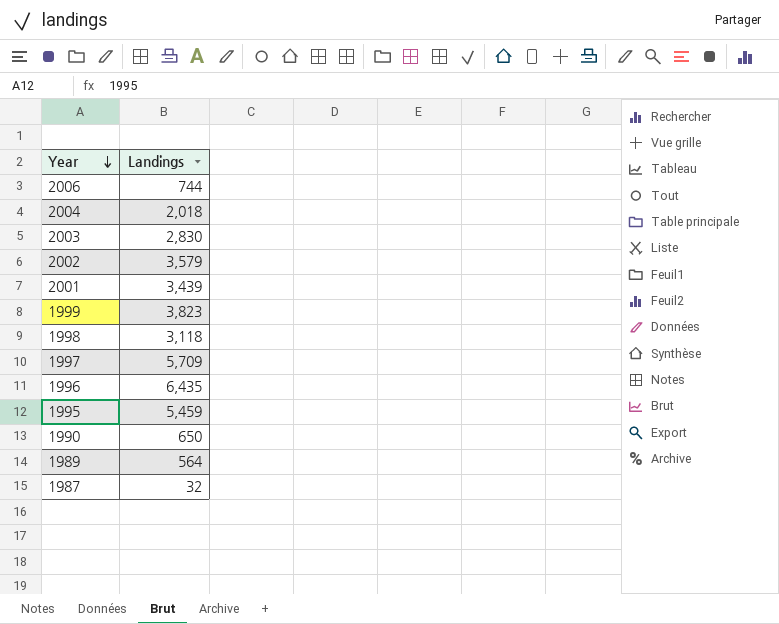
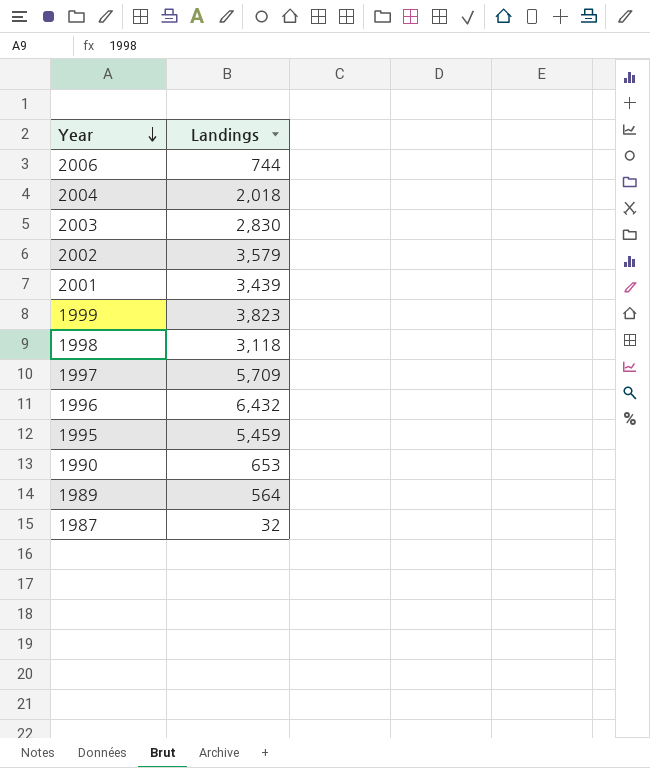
1996 | Landings: 6,435 -> 6,432
1990 | Landings: 650 -> 653

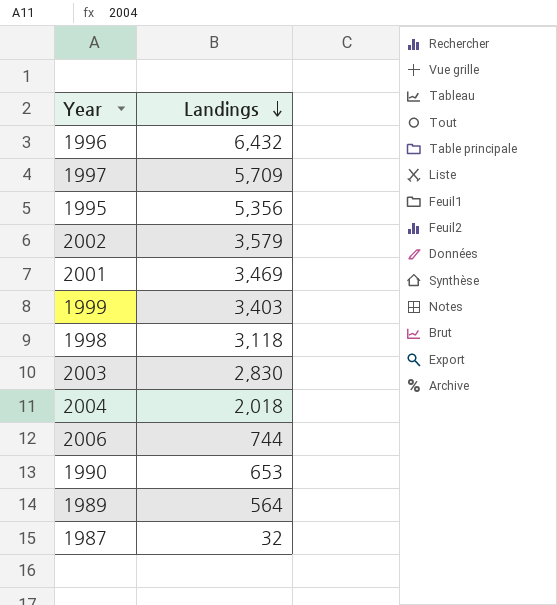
row order: Year descending -> Landings descending
1995 | Landings: 5,459 -> 5,356
2001 | Landings: 3,439 -> 3,469
1999 | Landings: 3,823 -> 3,403

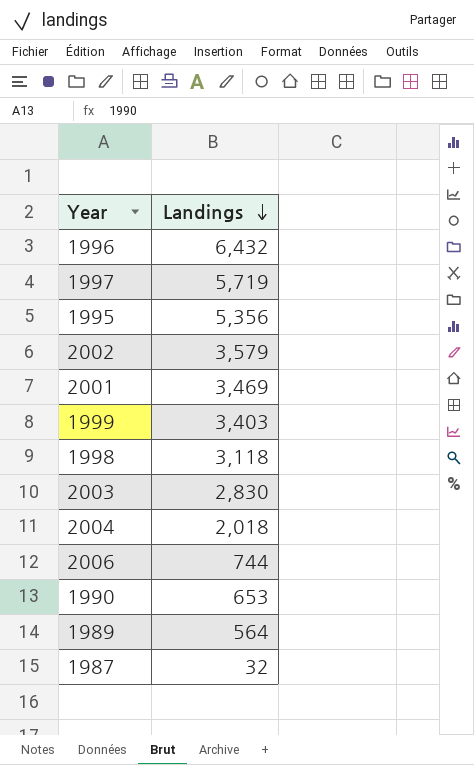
1997 | Landings: 5,709 -> 5,719

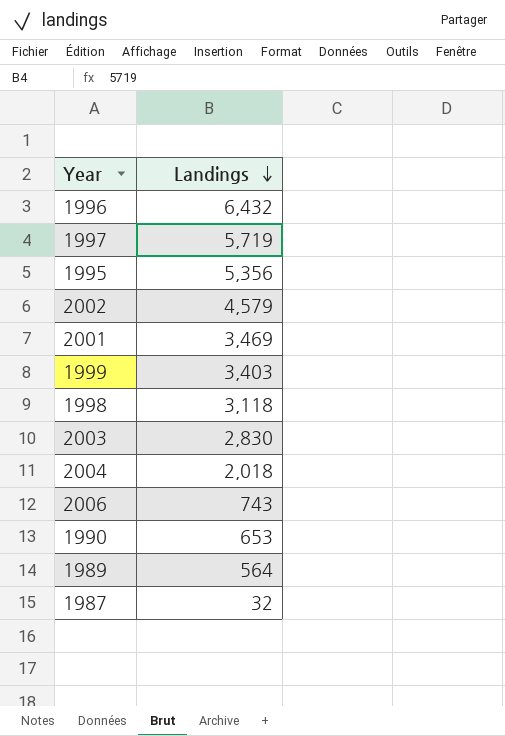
2002 | Landings: 3,579 -> 4,579
2006 | Landings: 744 -> 743

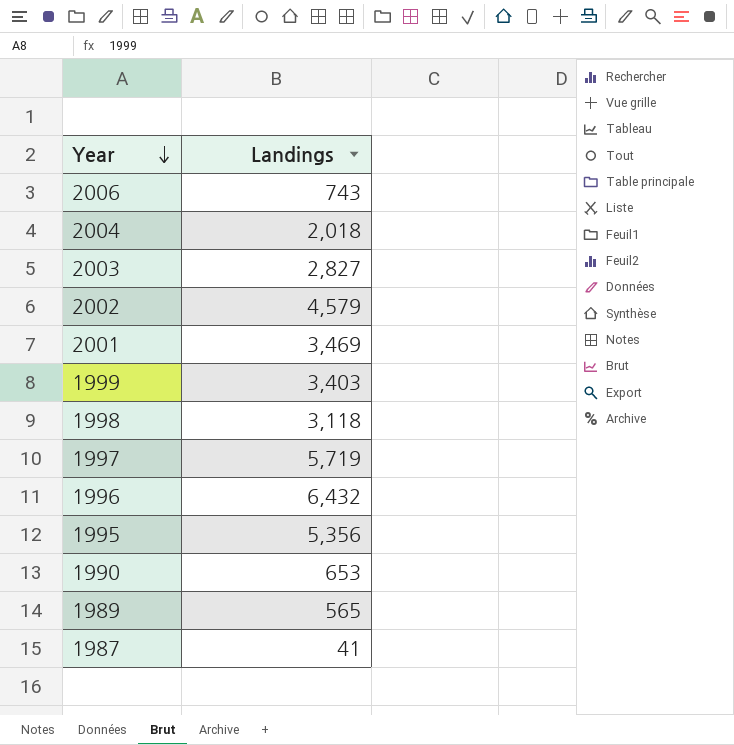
row order: Landings descending -> Year descending
2003 | Landings: 2,830 -> 2,827
1989 | Landings: 564 -> 565
1987 | Landings: 32 -> 41

